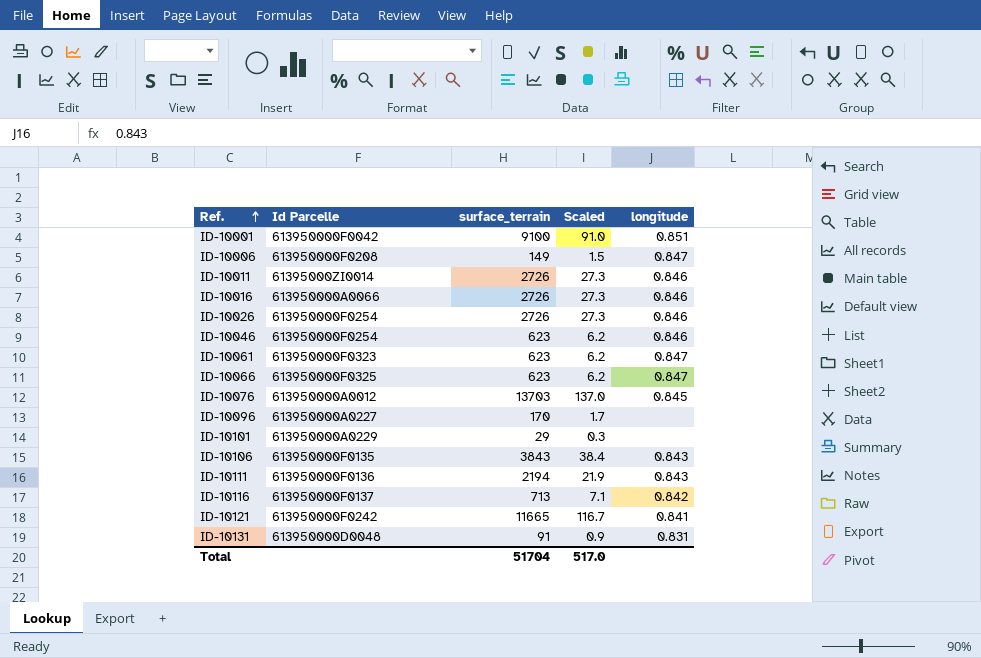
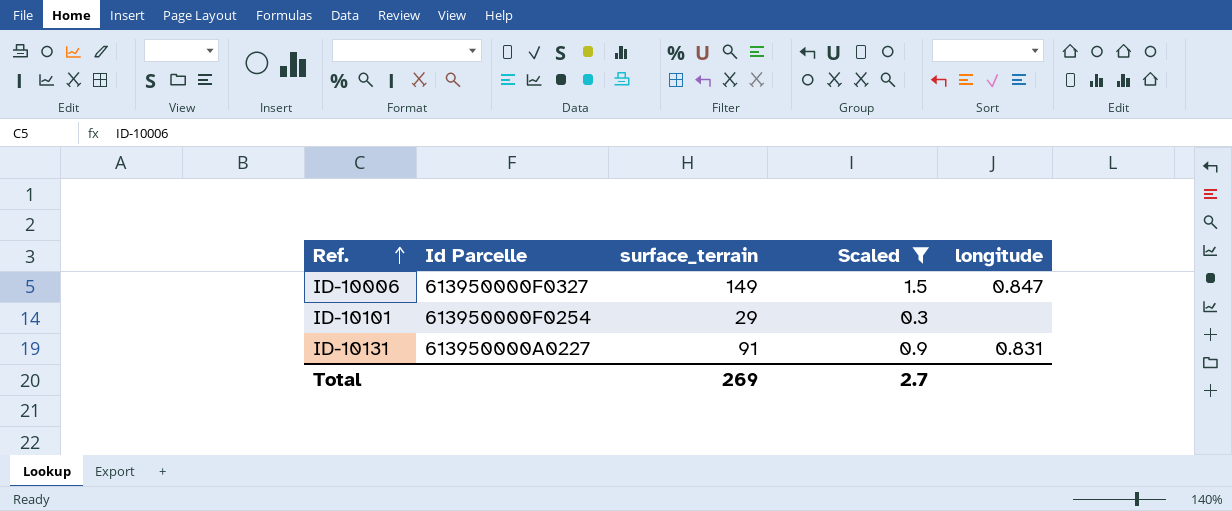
filter: none -> Scaled <= 1.5
ID-10006 | Id Parcelle: 613950000F0208 -> 613950000F0327
ID-10101 | Id Parcelle: 613950000A0229 -> 613950000F0254
ID-10131 | Id Parcelle: 613950000D0048 -> 613950000A0227
Total | surface_terrain: 51704 -> 269
Total | Scaled: 517.0 -> 2.7

